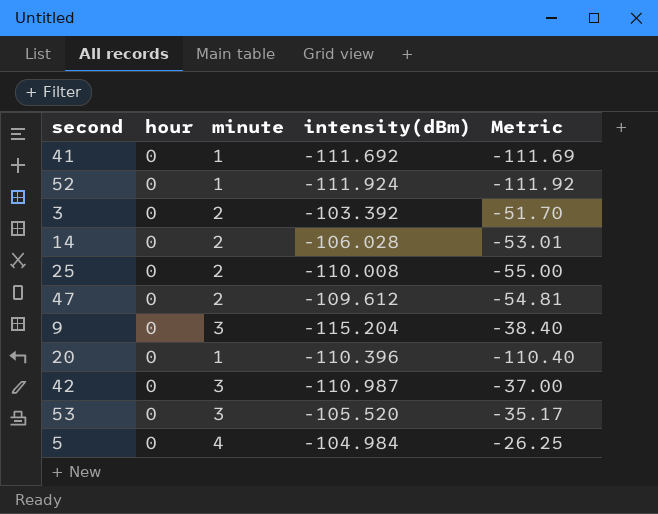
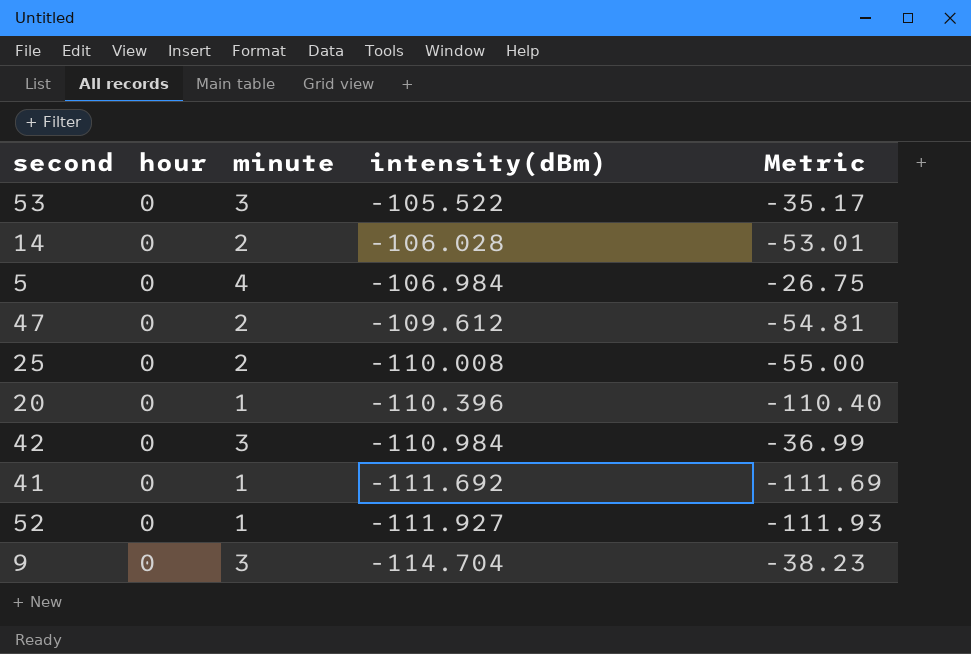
row order: none -> intensity(dBm) descending
row 3: 0 | 2 | -103.392 | -51.70 -> none
53 | intensity(dBm): -105.520 -> -105.522
5 | intensity(dBm): -104.984 -> -106.984
5 | Metric: -26.25 -> -26.75
42 | intensity(dBm): -110.987 -> -110.984
42 | Metric: -37.00 -> -36.99
52 | intensity(dBm): -111.924 -> -111.927
52 | Metric: -111.92 -> -111.93
9 | intensity(dBm): -115.204 -> -114.704
9 | Metric: -38.40 -> -38.23

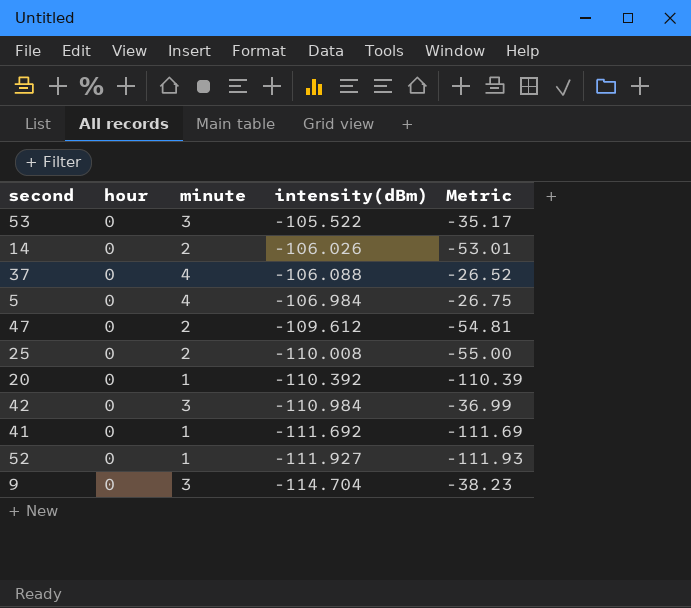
14 | intensity(dBm): -106.028 -> -106.026
row 37: none -> 0 | 4 | -106.088 | -26.52
20 | intensity(dBm): -110.396 -> -110.392
20 | Metric: -110.40 -> -110.39

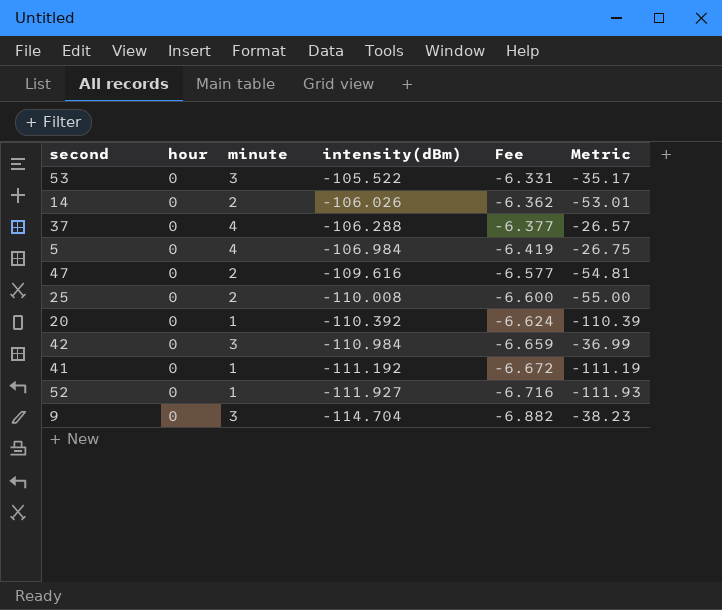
column Fee | formula: none -> [intensity(dBm)] * 0.06
37 | intensity(dBm): -106.088 -> -106.288
37 | Metric: -26.52 -> -26.57
47 | intensity(dBm): -109.612 -> -109.616
41 | intensity(dBm): -111.692 -> -111.192
41 | Metric: -111.69 -> -111.19

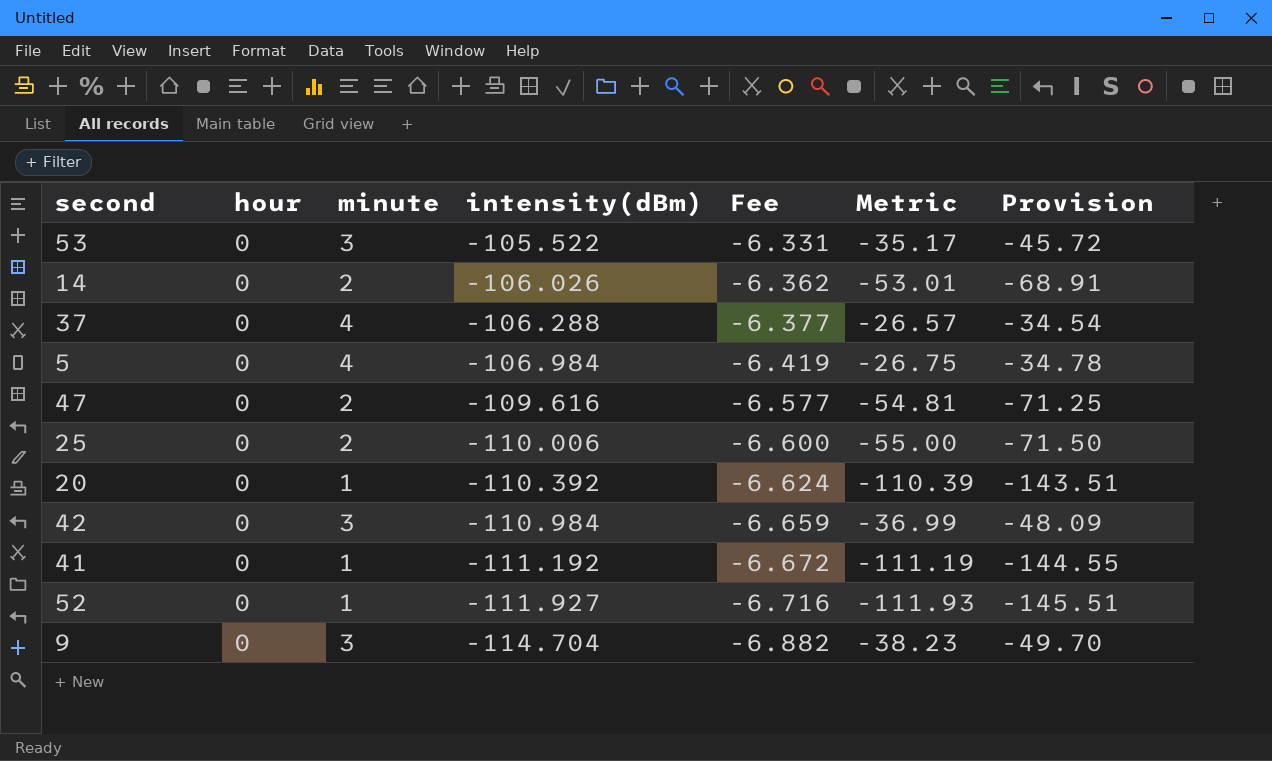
column Provision | formula: none -> [Metric] * 1.3
25 | intensity(dBm): -110.008 -> -110.006

